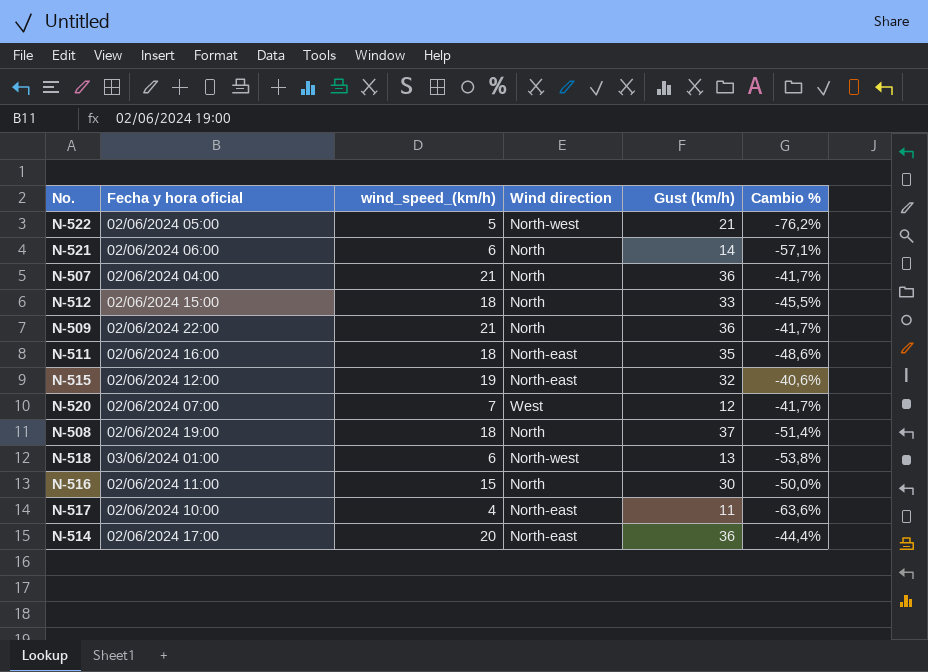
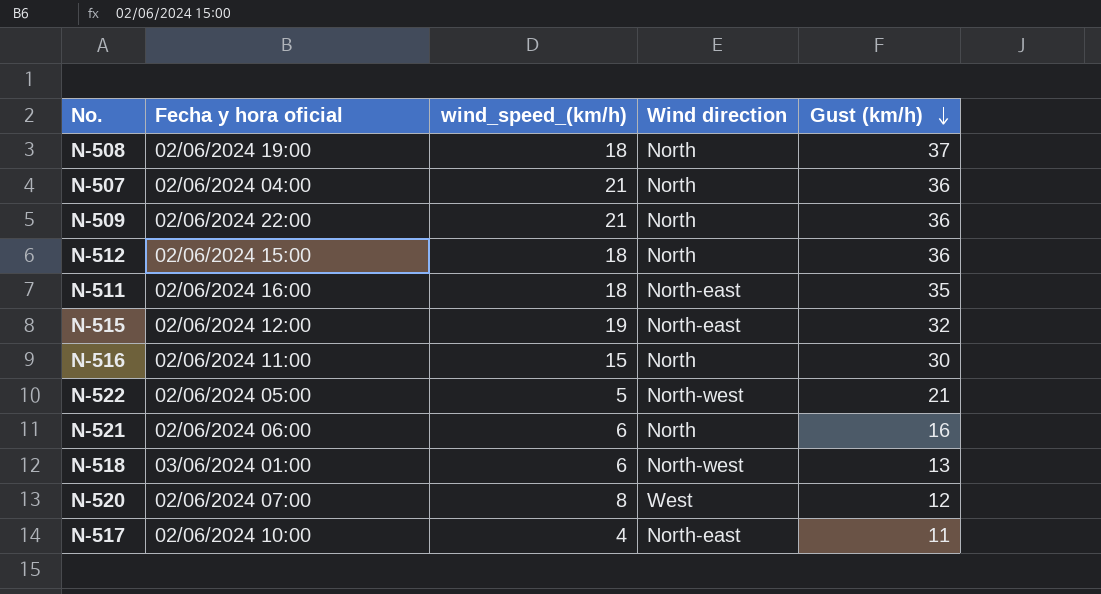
row order: none -> Gust (km/h) descending
column Cambio % | formula: ([wind_speed_(km/h)] - [Gust (km/h)]) / [Gust (km/h)] -> none
row N-514: 02/06/2024 17:00 | 20 | North-east | 36 | -44,4% -> none
N-512 | Gust (km/h): 33 -> 36
N-521 | Gust (km/h): 14 -> 16
N-520 | wind_speed_(km/h): 7 -> 8

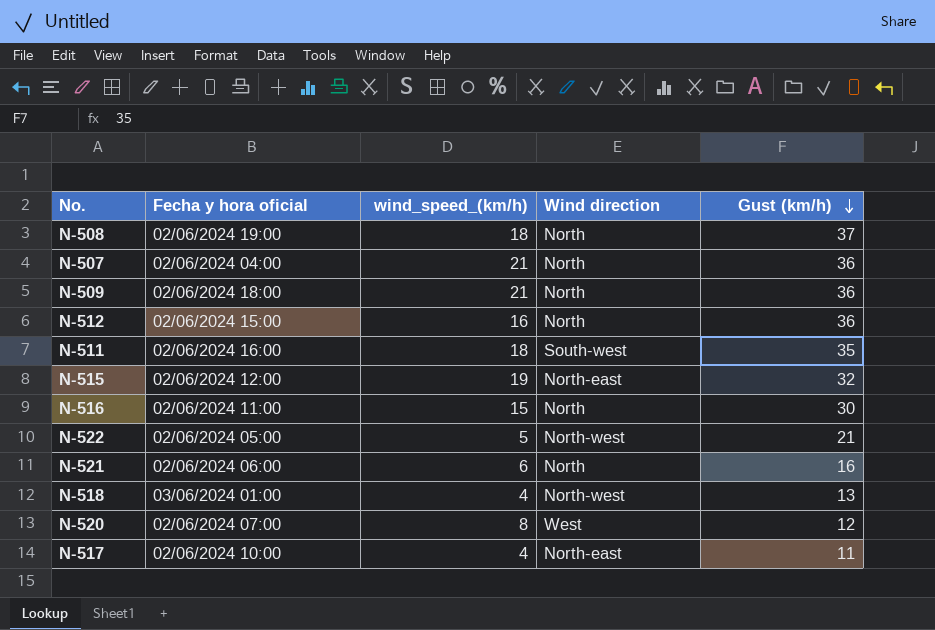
N-509 | Fecha y hora oficial: 02/06/2024 22:00 -> 02/06/2024 18:00
N-512 | wind_speed_(km/h): 18 -> 16
N-511 | Wind direction: North-east -> South-west
N-518 | wind_speed_(km/h): 6 -> 4

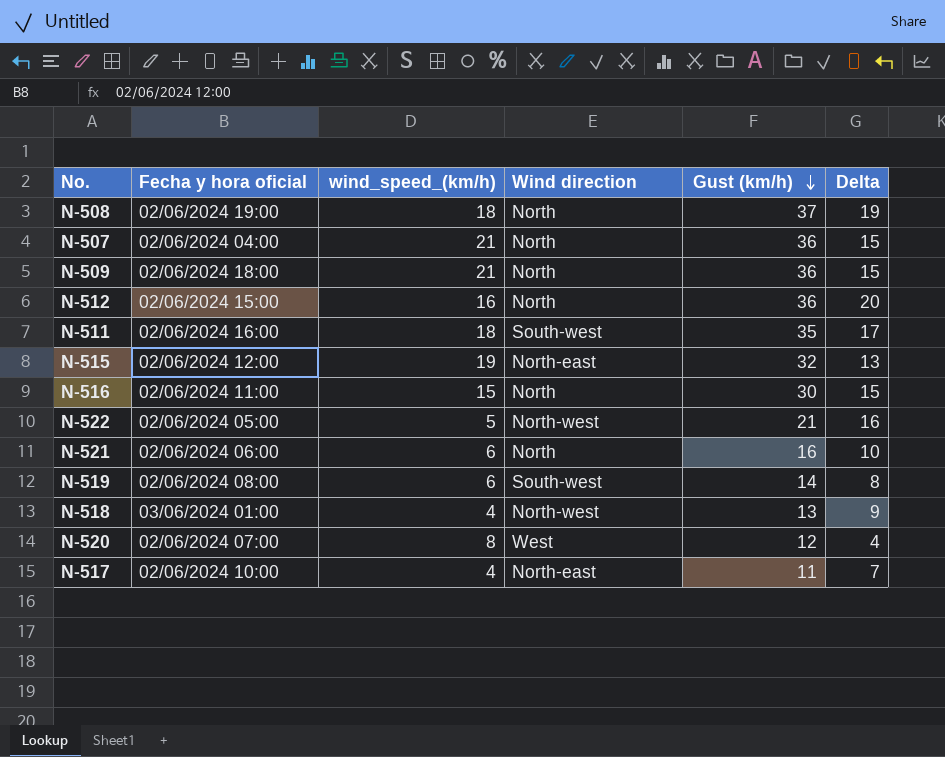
column Delta | formula: none -> [Gust (km/h)] - [wind_speed_(km/h)]
row N-519: none -> 02/06/2024 08:00 | 6 | South-west | 14 | 8

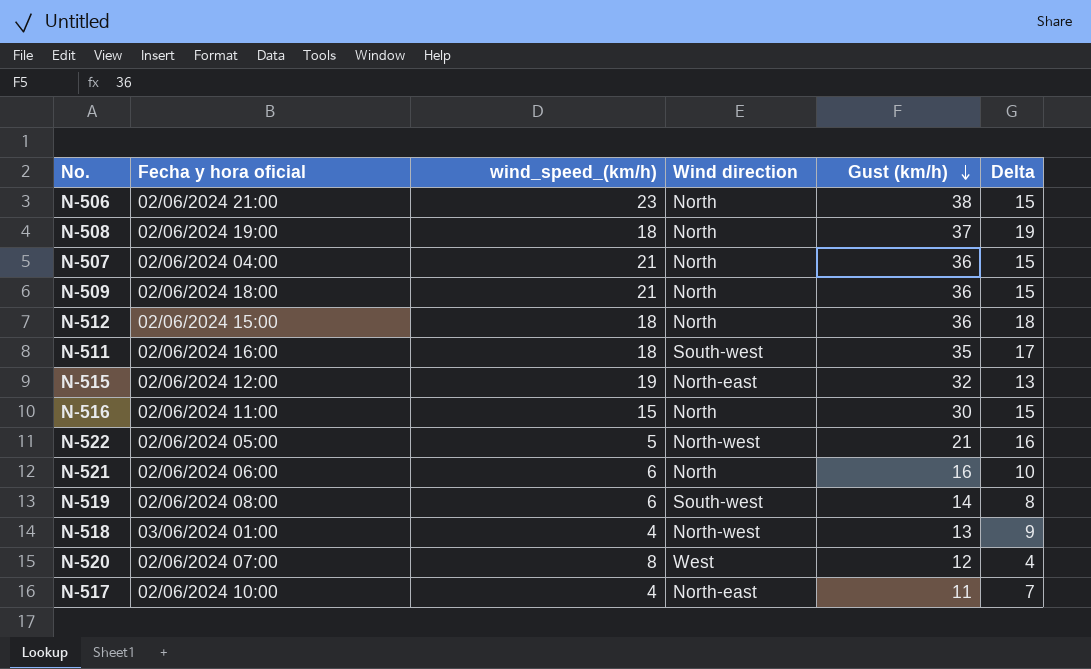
row N-506: none -> 02/06/2024 21:00 | 23 | North | 38 | 15
N-512 | wind_speed_(km/h): 16 -> 18
N-512 | Delta: 20 -> 18

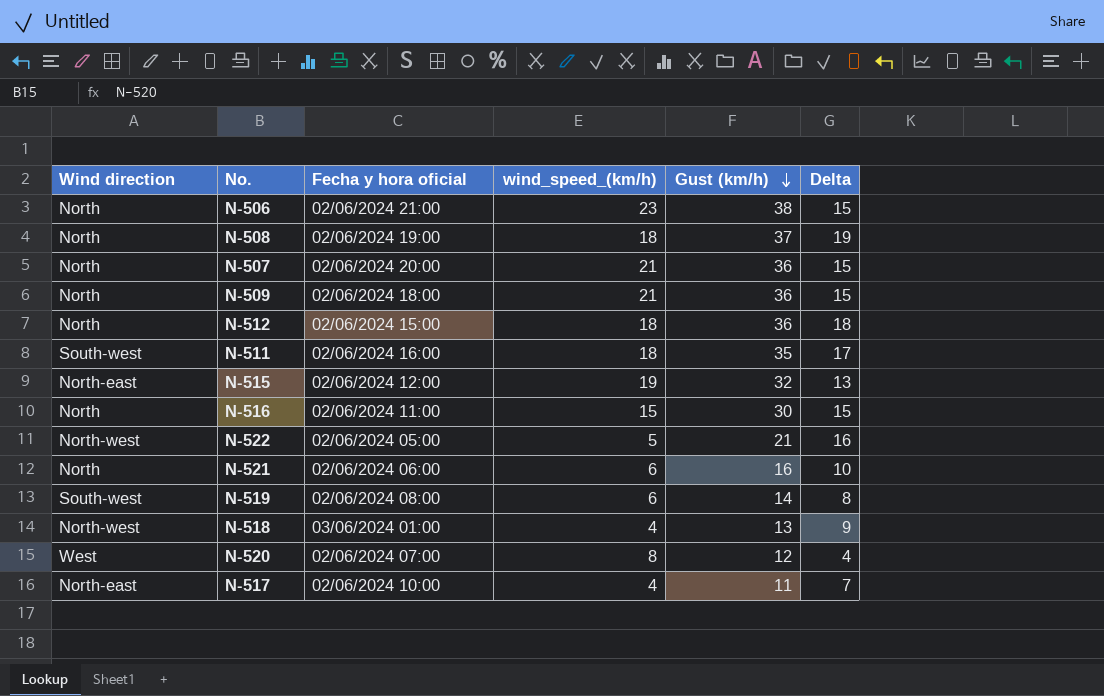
column Wind direction | position: 4 -> 1
N-507 | Fecha y hora oficial: 02/06/2024 04:00 -> 02/06/2024 20:00

